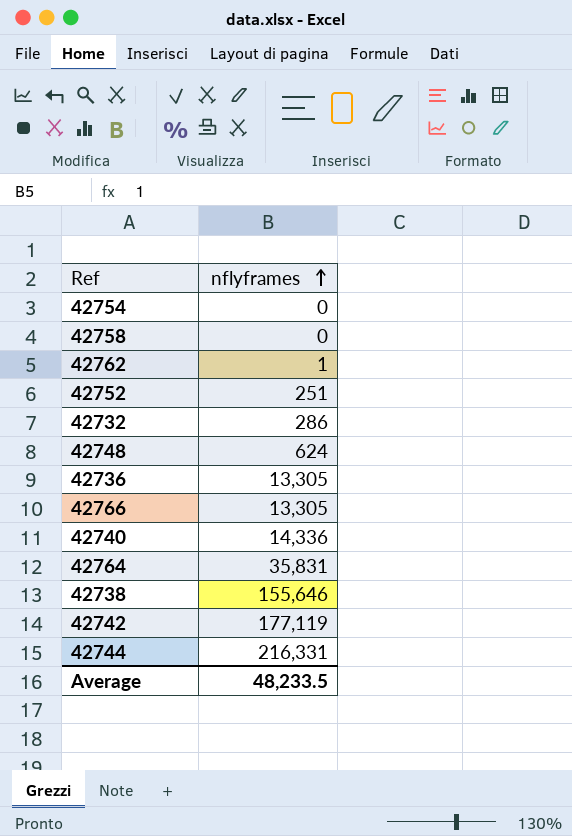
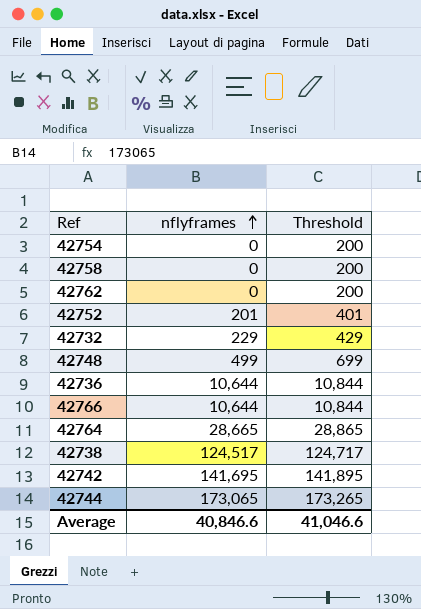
column Threshold | formula: none -> [nflyframes] + 200
row 42740: 14,336 -> none
42762 | nflyframes: 1 -> 0
42752 | nflyframes: 251 -> 201
42732 | nflyframes: 286 -> 229
42748 | nflyframes: 624 -> 499
42736 | nflyframes: 13,305 -> 10,644
42766 | nflyframes: 13,305 -> 10,644
42764 | nflyframes: 35,831 -> 28,665
42738 | nflyframes: 155,646 -> 124,517
42742 | nflyframes: 177,119 -> 141,695
42744 | nflyframes: 216,331 -> 173,065
Average | nflyframes: 48,233.5 -> 40,846.6

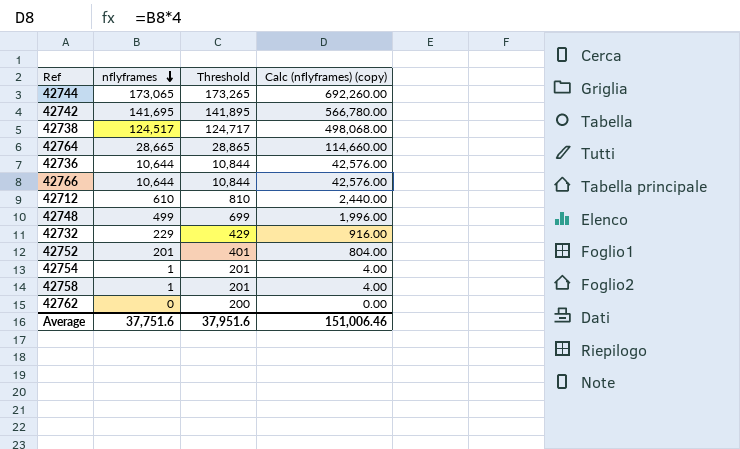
row order: nflyframes ascending -> nflyframes descending
column Calc (nflyframes) (copy) | formula: none -> [nflyframes] * 4
row 42712: none -> 610 | 810 | 2,440.00
42754 | nflyframes: 0 -> 1
42754 | Threshold: 200 -> 201
42758 | nflyframes: 0 -> 1
42758 | Threshold: 200 -> 201
Average | nflyframes: 40,846.6 -> 37,751.6
Average | Threshold: 41,046.6 -> 37,951.6

